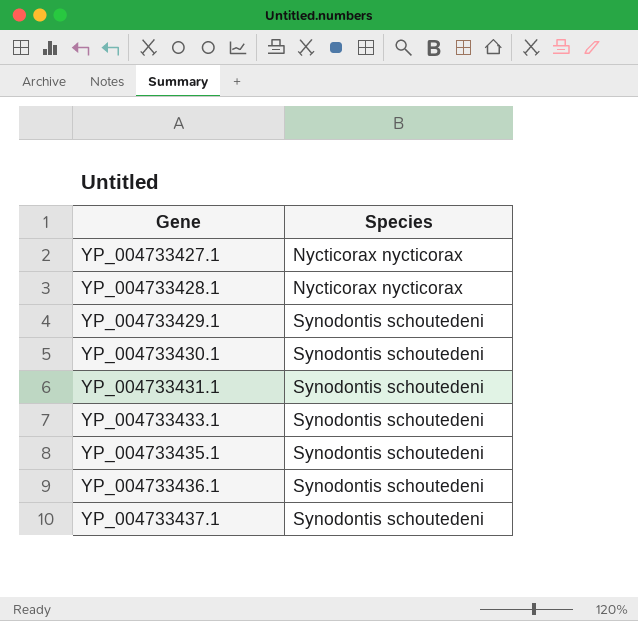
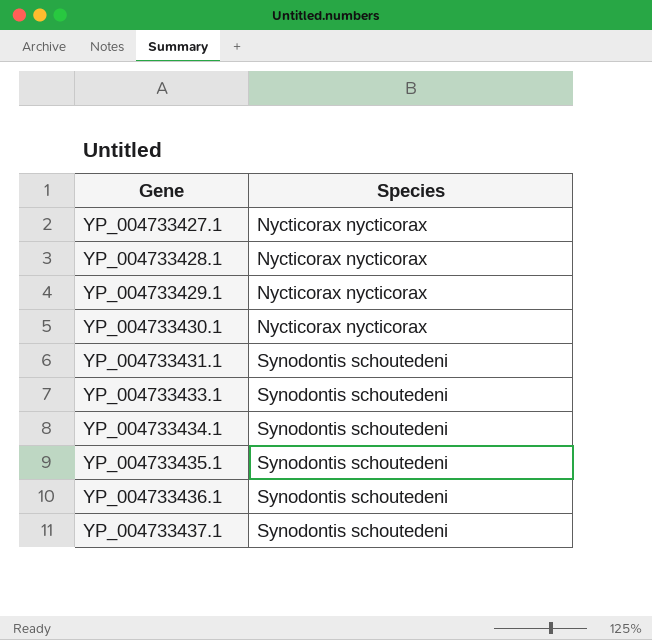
YP_004733429.1 | Species: Synodontis schoutedeni -> Nycticorax nycticorax
YP_004733430.1 | Species: Synodontis schoutedeni -> Nycticorax nycticorax
row YP_004733434.1: none -> Synodontis schoutedeni

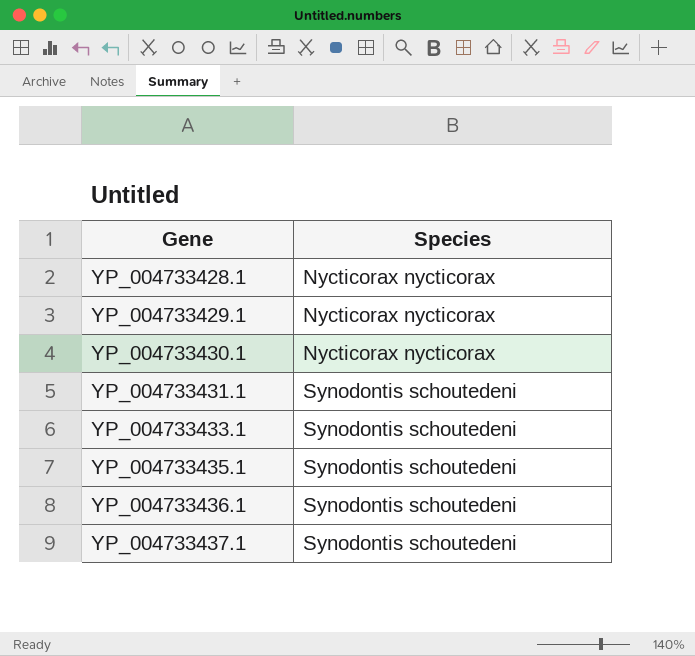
row YP_004733427.1: Nycticorax nycticorax -> none
row YP_004733434.1: Synodontis schoutedeni -> none

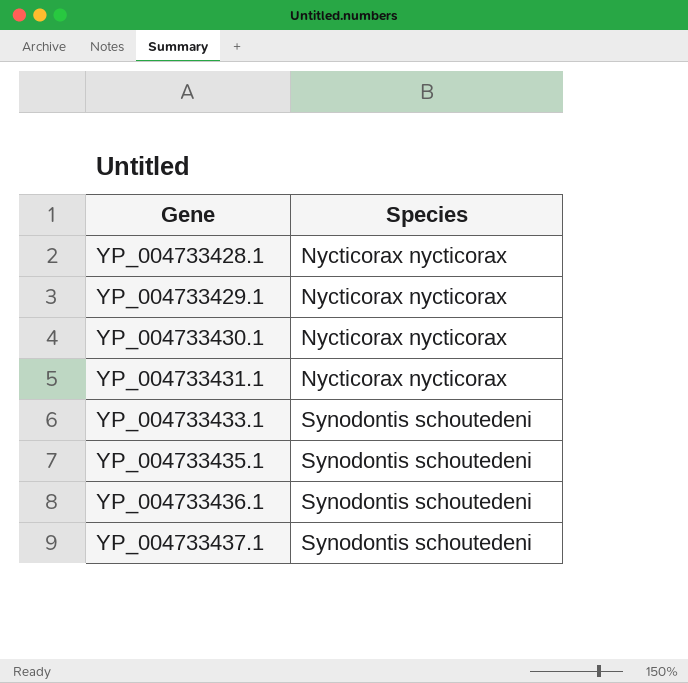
YP_004733431.1 | Species: Synodontis schoutedeni -> Nycticorax nycticorax

